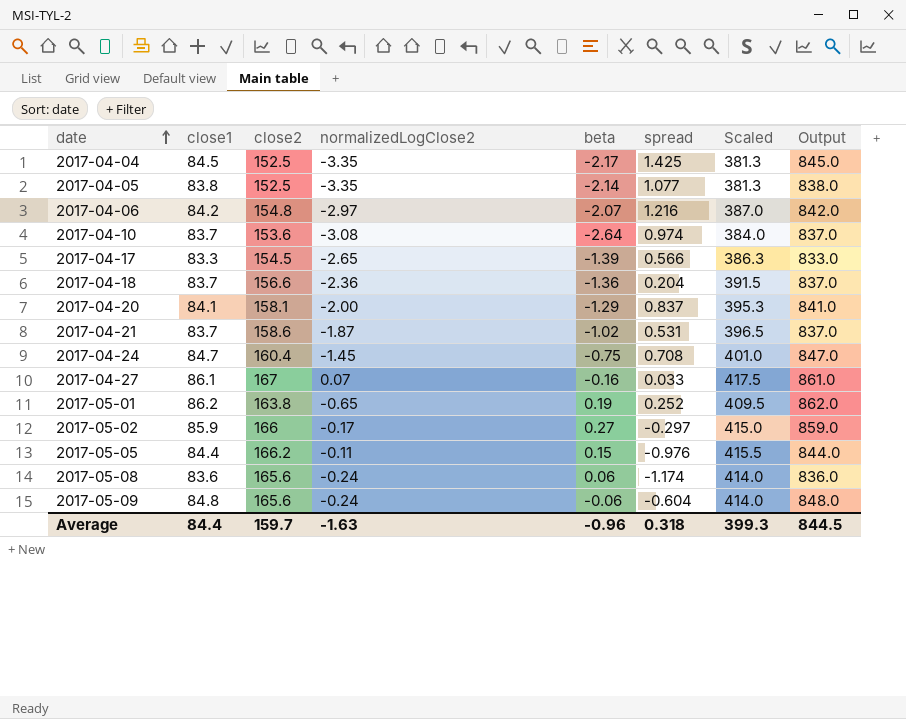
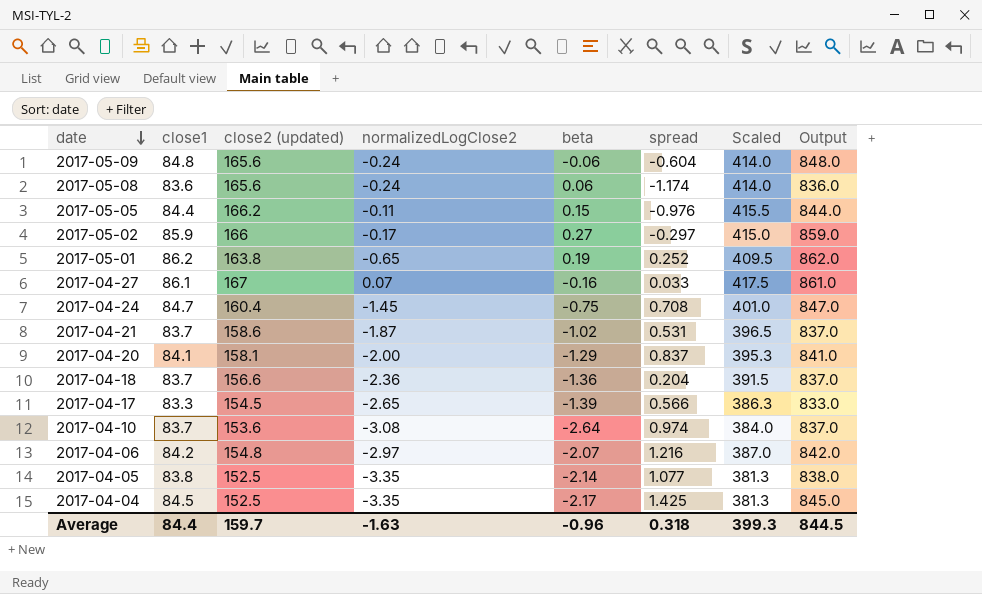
row order: date ascending -> date descending
column name: close2 -> close2 (updated)

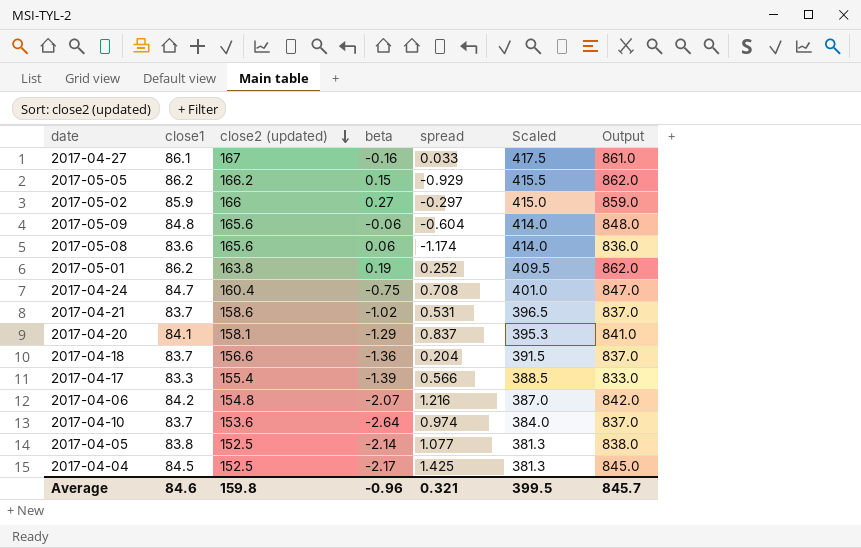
row order: date descending -> close2 (updated) descending
column normalizedLogClose2 | position: 4 -> none
2017-05-05 | close1: 84.4 -> 86.2
2017-05-05 | spread: -0.976 -> -0.929
2017-05-05 | Output: 844.0 -> 862.0
2017-04-17 | close2 (updated): 154.5 -> 155.4
2017-04-17 | Scaled: 386.3 -> 388.5
Average | close1: 84.4 -> 84.6
Average | close2 (updated): 159.7 -> 159.8
Average | spread: 0.318 -> 0.321
Average | Scaled: 399.3 -> 399.5
Average | Output: 844.5 -> 845.7

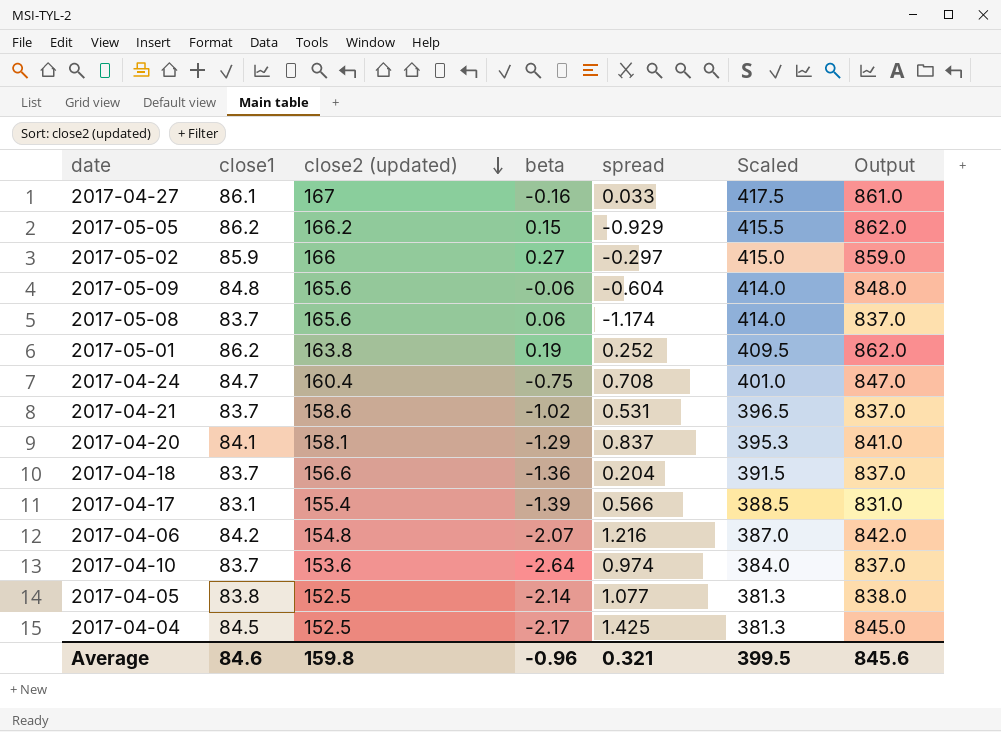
2017-05-08 | close1: 83.6 -> 83.7
2017-05-08 | Output: 836.0 -> 837.0
2017-04-17 | close1: 83.3 -> 83.1
2017-04-17 | Output: 833.0 -> 831.0
Average | Output: 845.7 -> 845.6

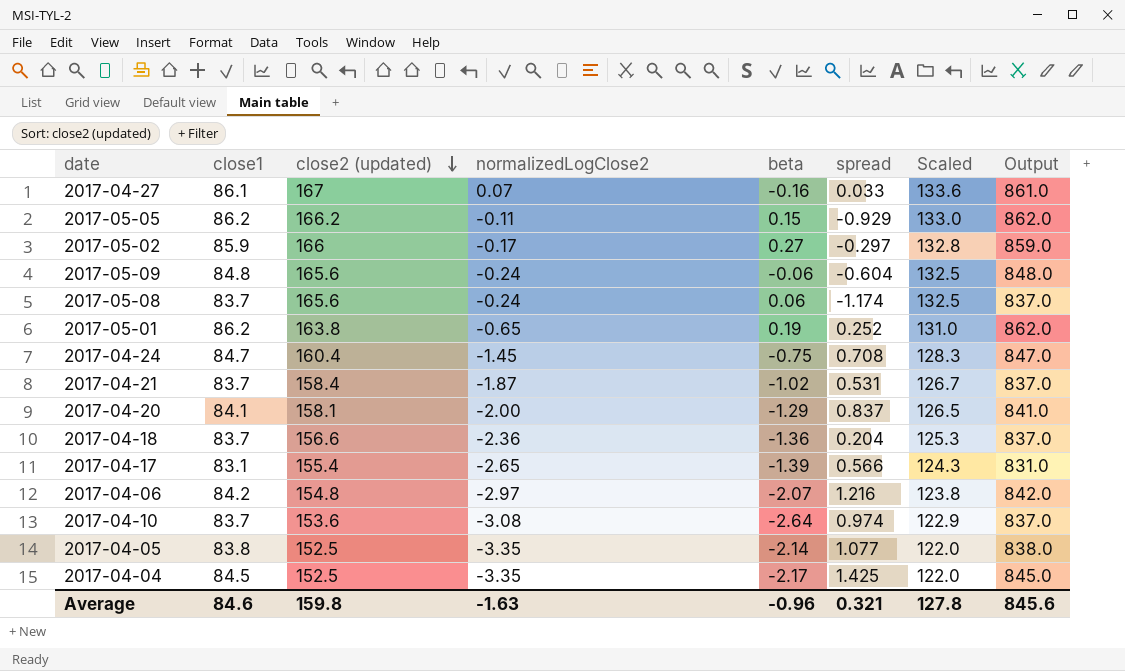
column normalizedLogClose2 | position: none -> 4
column Scaled | formula: [close2 (updated)] * 2.5 -> [close2 (updated)] * 0.8
2017-04-21 | close2 (updated): 158.6 -> 158.4
Average | Scaled: 399.5 -> 127.8

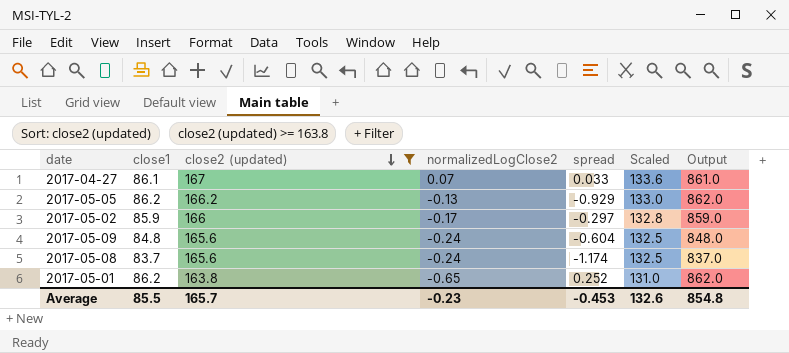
filter: none -> close2 (updated) >= 163.8
column beta | position: 5 -> none
2017-05-05 | normalizedLogClose2: -0.11 -> -0.13
Average | close1: 84.6 -> 85.5
Average | close2 (updated): 159.8 -> 165.7
Average | normalizedLogClose2: -1.63 -> -0.23
Average | spread: 0.321 -> -0.453
Average | Scaled: 127.8 -> 132.6
Average | Output: 845.6 -> 854.8

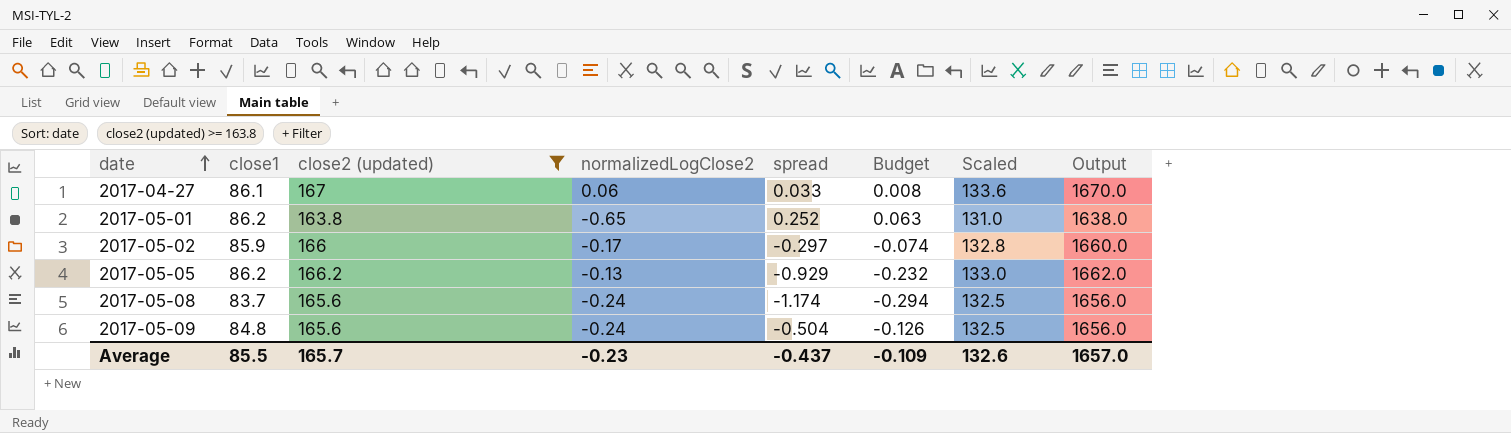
row order: close2 (updated) descending -> date ascending
column Budget | formula: none -> [spread] * 0.25
column Output | formula: [close1] * 10 -> [close2 (updated)] * 10
2017-04-27 | normalizedLogClose2: 0.07 -> 0.06
2017-05-09 | spread: -0.604 -> -0.504
Average | spread: -0.453 -> -0.437
Average | Output: 854.8 -> 1657.0

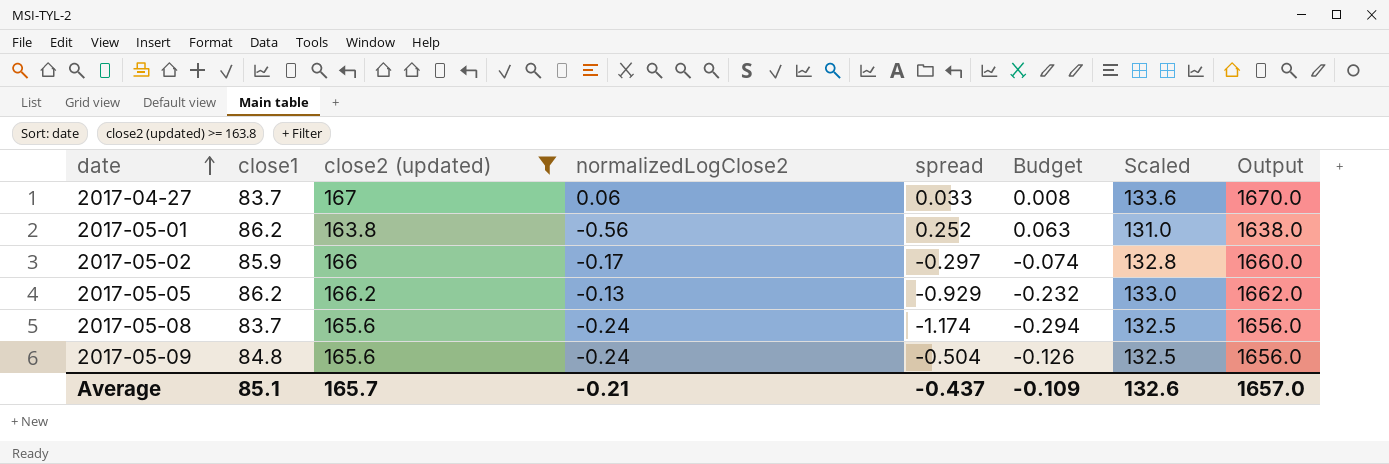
2017-04-27 | close1: 86.1 -> 83.7
2017-05-01 | normalizedLogClose2: -0.65 -> -0.56
Average | close1: 85.5 -> 85.1
Average | normalizedLogClose2: -0.23 -> -0.21

